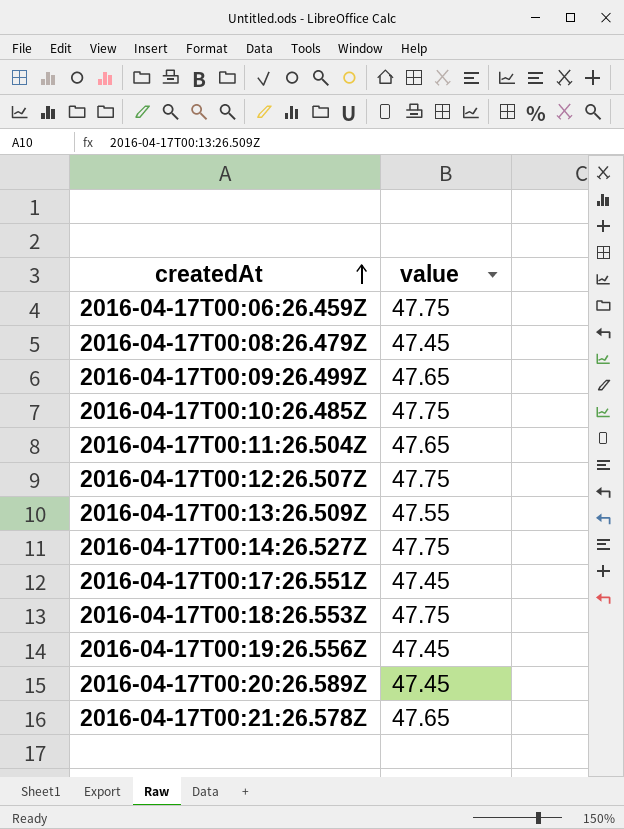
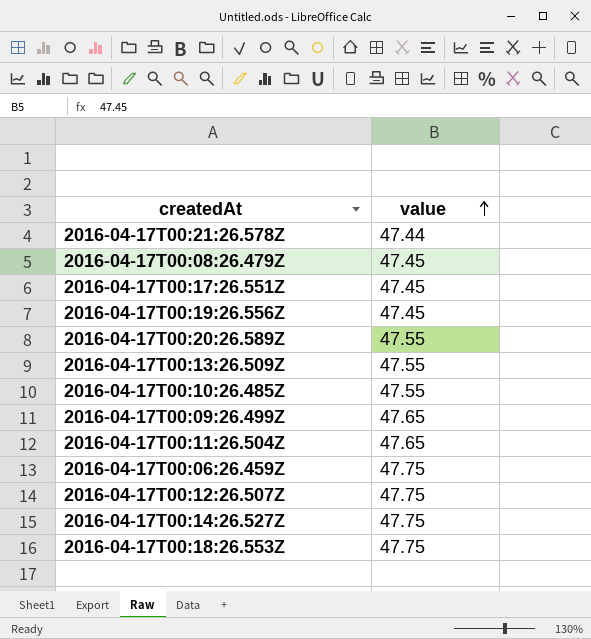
row order: createdAt ascending -> value ascending
2016-04-17T00:21:26.578Z | value: 47.65 -> 47.44
2016-04-17T00:20:26.589Z | value: 47.45 -> 47.55
2016-04-17T00:10:26.485Z | value: 47.75 -> 47.55

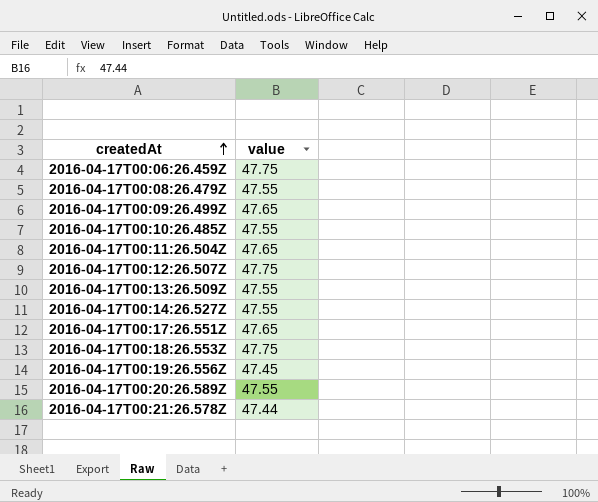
row order: value ascending -> createdAt ascending
2016-04-17T00:08:26.479Z | value: 47.45 -> 47.55
2016-04-17T00:14:26.527Z | value: 47.75 -> 47.55
2016-04-17T00:17:26.551Z | value: 47.45 -> 47.65

